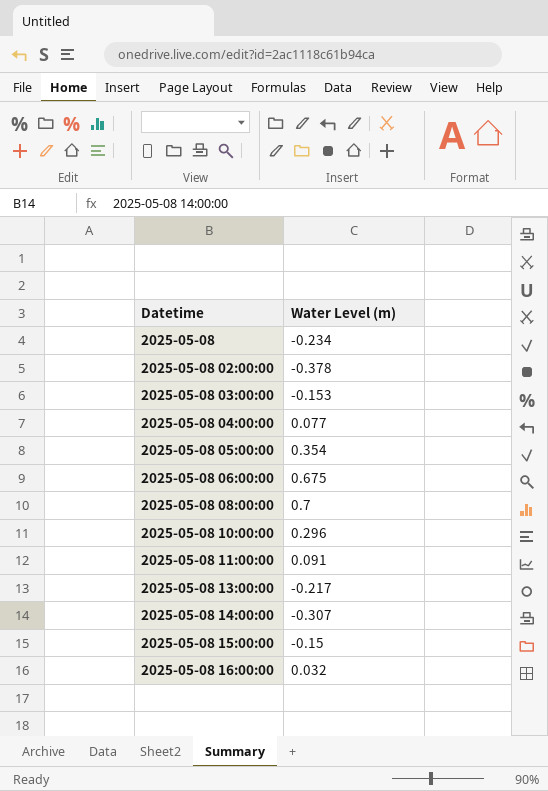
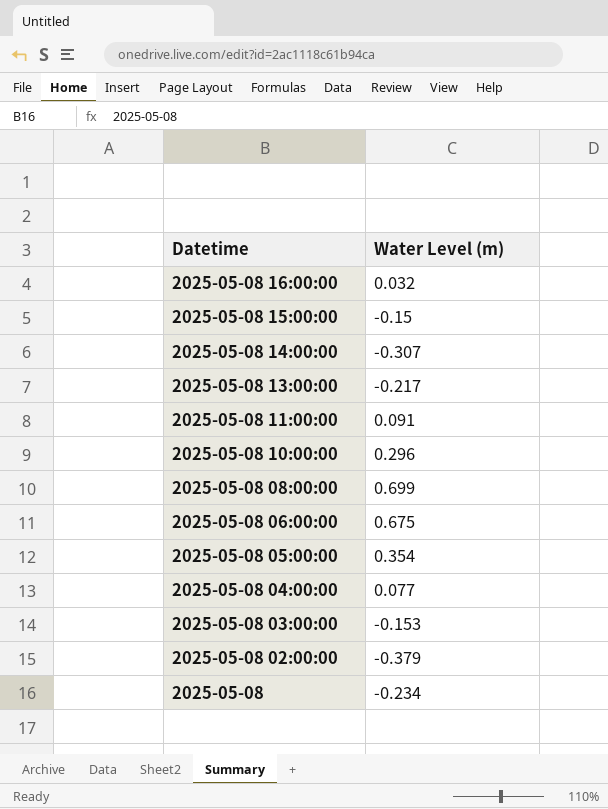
row order: Datetime ascending -> Datetime descending
2025-05-08 08:00:00 | Water Level (m): 0.7 -> 0.699
2025-05-08 02:00:00 | Water Level (m): -0.378 -> -0.379

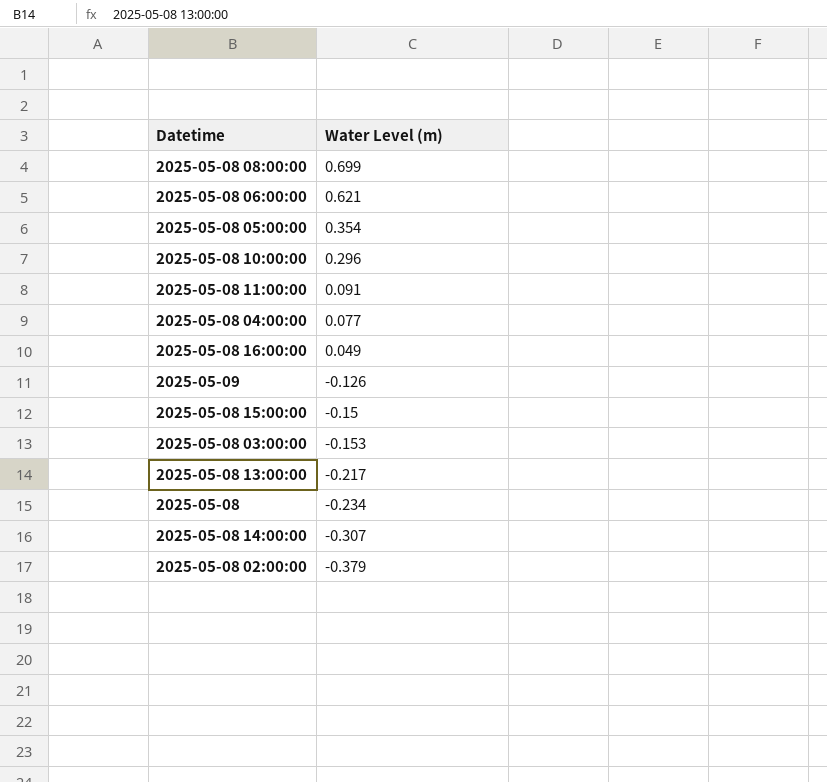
row order: Datetime descending -> Water Level (m) descending
2025-05-08 06:00:00 | Water Level (m): 0.675 -> 0.621
2025-05-08 16:00:00 | Water Level (m): 0.032 -> 0.049
row 2025-05-09: none -> -0.126

